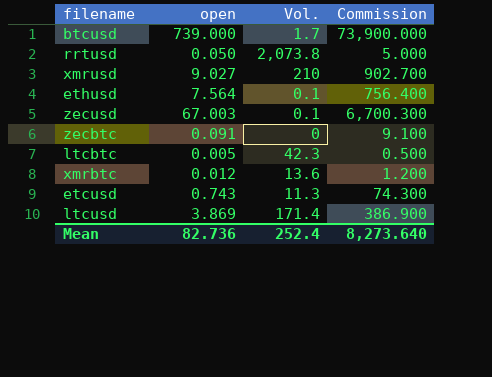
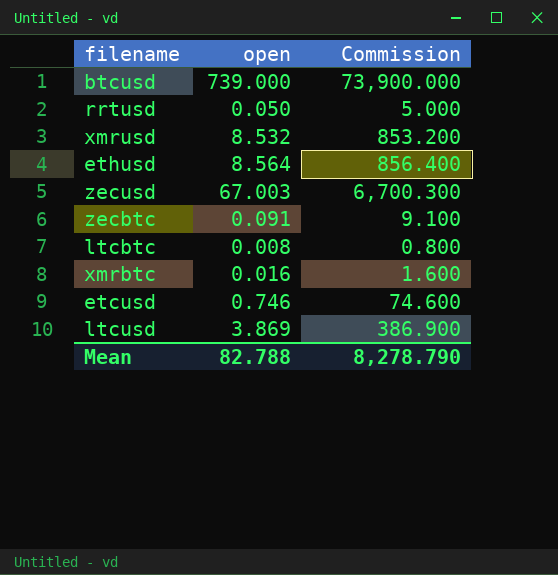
column Vol. | position: 3 -> none
xmrusd | open: 9.027 -> 8.532
xmrusd | Commission: 902.700 -> 853.200
ethusd | open: 7.564 -> 8.564
ethusd | Commission: 756.400 -> 856.400
ltcbtc | open: 0.005 -> 0.008
ltcbtc | Commission: 0.500 -> 0.800
xmrbtc | open: 0.012 -> 0.016
xmrbtc | Commission: 1.200 -> 1.600
etcusd | open: 0.743 -> 0.746
etcusd | Commission: 74.300 -> 74.600
Mean | open: 82.736 -> 82.788
Mean | Commission: 8,273.640 -> 8,278.790

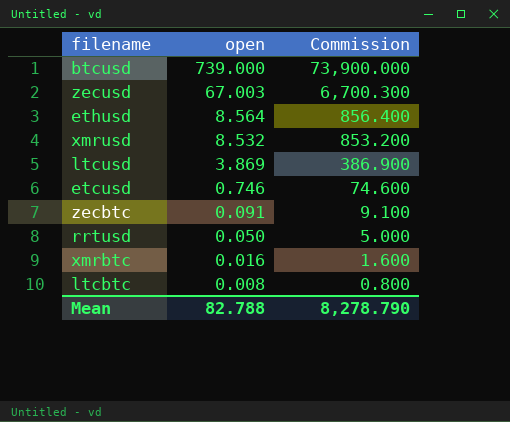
row order: none -> open descending

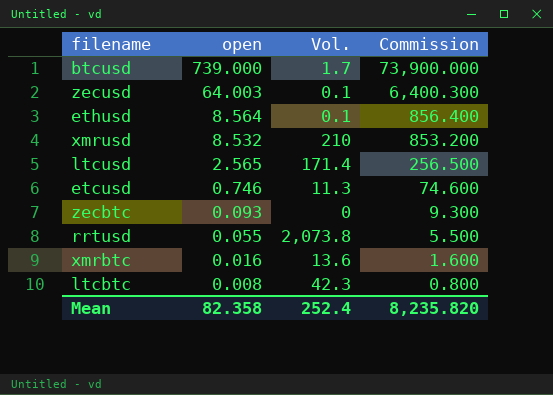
column Vol. | position: none -> 3
zecusd | open: 67.003 -> 64.003
zecusd | Commission: 6,700.300 -> 6,400.300
ltcusd | open: 3.869 -> 2.565
ltcusd | Commission: 386.900 -> 256.500
zecbtc | open: 0.091 -> 0.093
zecbtc | Commission: 9.100 -> 9.300
rrtusd | open: 0.050 -> 0.055
rrtusd | Commission: 5.000 -> 5.500
Mean | open: 82.788 -> 82.358
Mean | Commission: 8,278.790 -> 8,235.820

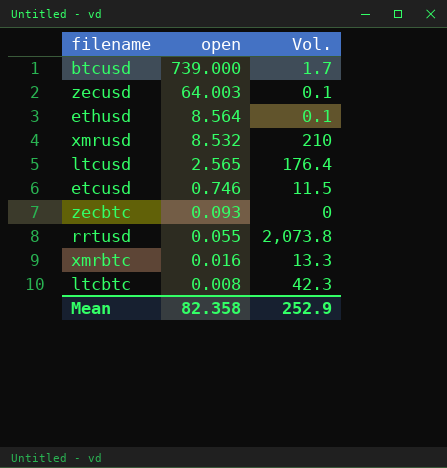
column Commission | formula: [open] * 100 -> none
ltcusd | Vol.: 171.4 -> 176.4
etcusd | Vol.: 11.3 -> 11.5
xmrbtc | Vol.: 13.6 -> 13.3
Mean | Vol.: 252.4 -> 252.9

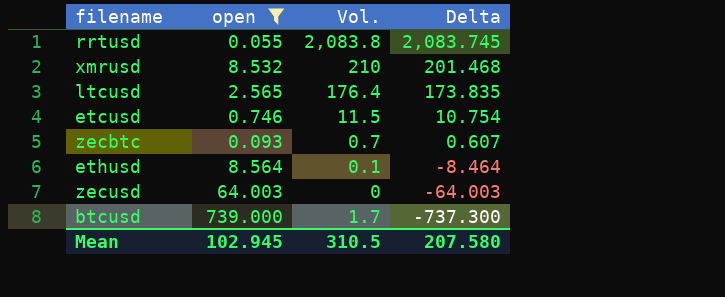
filter: none -> open >= 0.055
row order: open descending -> Delta descending
column Delta | formula: none -> [Vol.] - [open]
rrtusd | Vol.: 2,073.8 -> 2,083.8
zecbtc | Vol.: 0 -> 0.7
zecusd | Vol.: 0.1 -> 0
Mean | open: 82.358 -> 102.945
Mean | Vol.: 252.9 -> 310.5

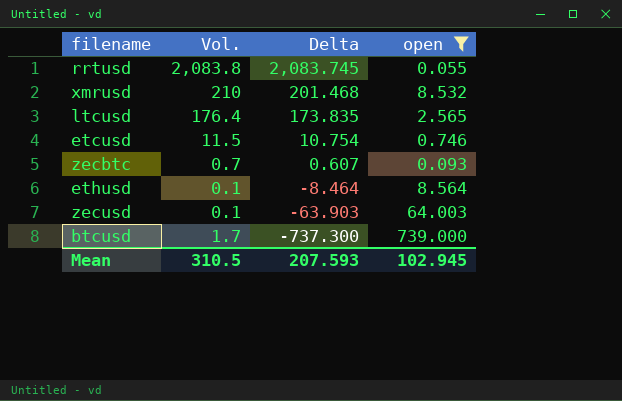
column open | position: 2 -> 4
zecusd | Vol.: 0 -> 0.1
zecusd | Delta: -64.003 -> -63.903
Mean | Delta: 207.580 -> 207.593

